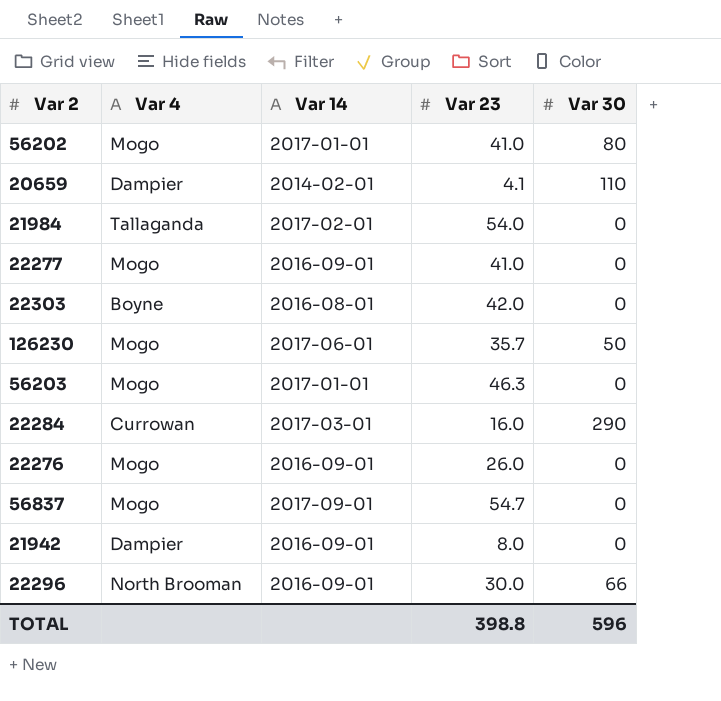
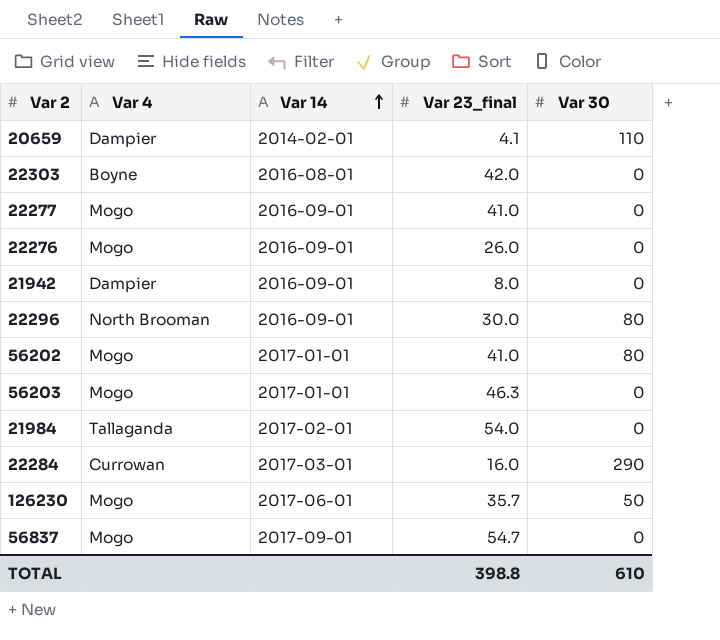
row order: none -> Var 14 ascending
column name: Var 23 -> Var 23_final
22296 | Var 30: 66 -> 80
TOTAL | Var 30: 596 -> 610

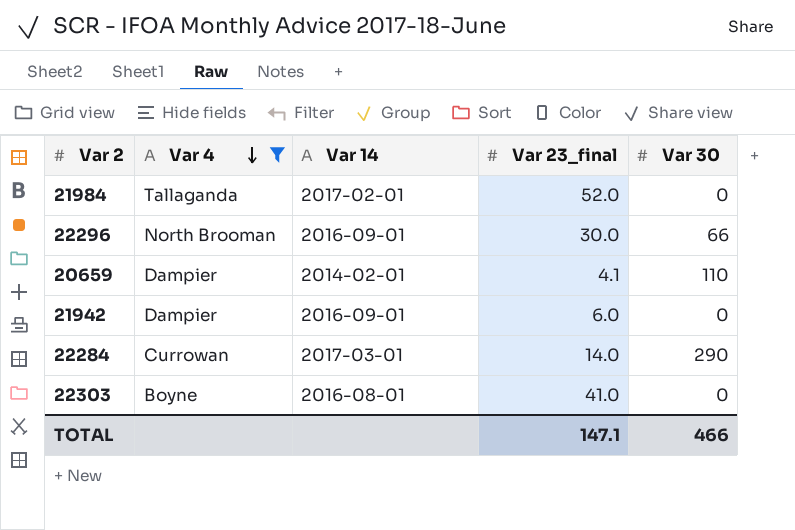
filter: none -> Var 4 != Mogo
row order: Var 14 ascending -> Var 4 descending
21984 | Var 23_final: 54.0 -> 52.0
22296 | Var 30: 80 -> 66
21942 | Var 23_final: 8.0 -> 6.0
22284 | Var 23_final: 16.0 -> 14.0
22303 | Var 23_final: 42.0 -> 41.0
TOTAL | Var 23_final: 398.8 -> 147.1
TOTAL | Var 30: 610 -> 466

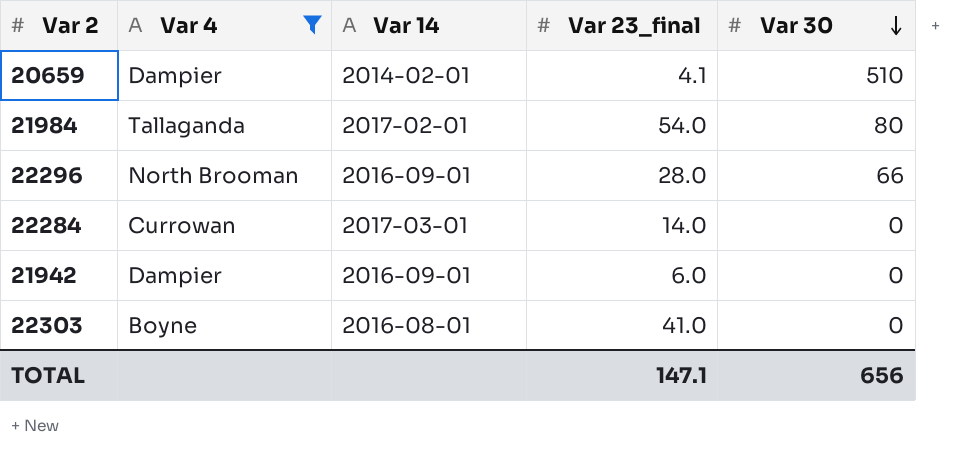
row order: Var 4 descending -> Var 30 descending
20659 | Var 30: 110 -> 510
21984 | Var 23_final: 52.0 -> 54.0
21984 | Var 30: 0 -> 80
22296 | Var 23_final: 30.0 -> 28.0
22284 | Var 30: 290 -> 0
TOTAL | Var 30: 466 -> 656

